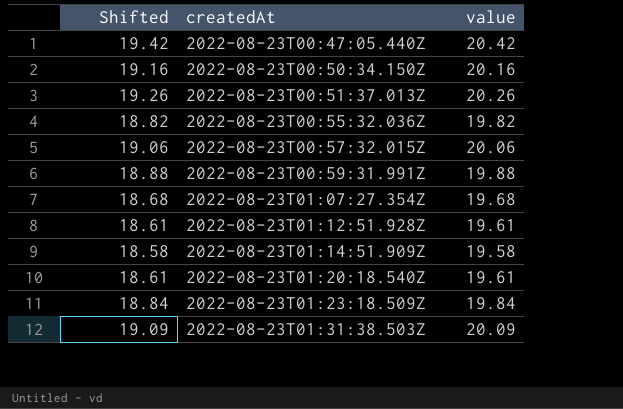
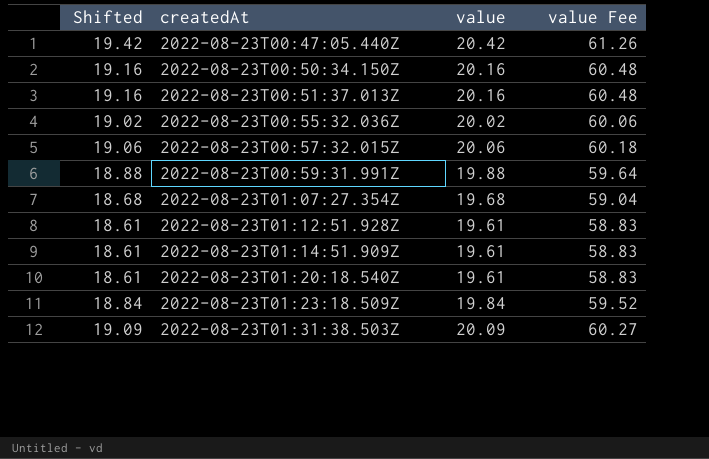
column value Fee | formula: none -> [value] * 3
2022-08-23T00:51:37.013Z | Shifted: 19.26 -> 19.16
2022-08-23T00:51:37.013Z | value: 20.26 -> 20.16
2022-08-23T00:55:32.036Z | Shifted: 18.82 -> 19.02
2022-08-23T00:55:32.036Z | value: 19.82 -> 20.02
2022-08-23T01:14:51.909Z | Shifted: 18.58 -> 18.61
2022-08-23T01:14:51.909Z | value: 19.58 -> 19.61

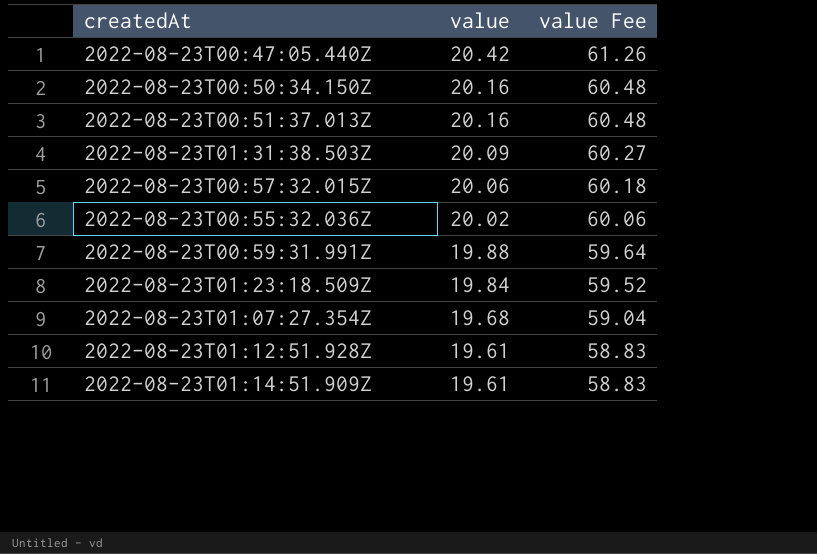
row order: createdAt ascending -> value descending
column Shifted | formula: [value] - 1 -> none
row 2022-08-23T01:20:18.540Z: 18.61 | 19.61 | 58.83 -> none

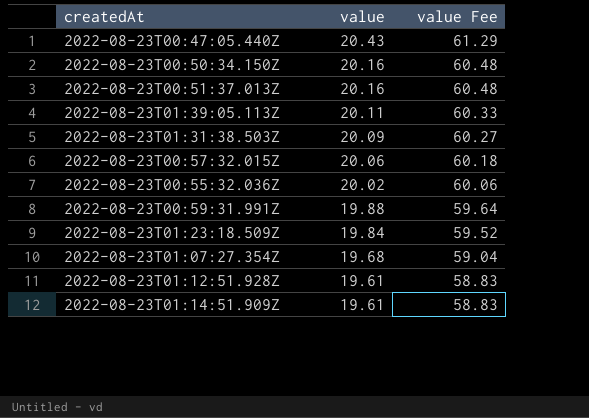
2022-08-23T00:47:05.440Z | value: 20.42 -> 20.43
2022-08-23T00:47:05.440Z | value Fee: 61.26 -> 61.29
row 2022-08-23T01:39:05.113Z: none -> 20.11 | 60.33

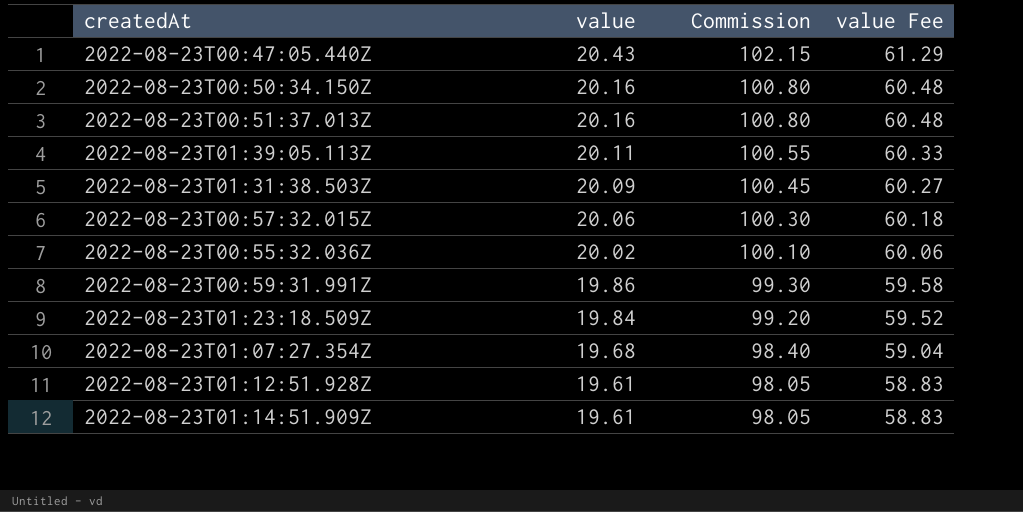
column Commission | formula: none -> [value] * 5
2022-08-23T00:59:31.991Z | value: 19.88 -> 19.86
2022-08-23T00:59:31.991Z | value Fee: 59.64 -> 59.58

